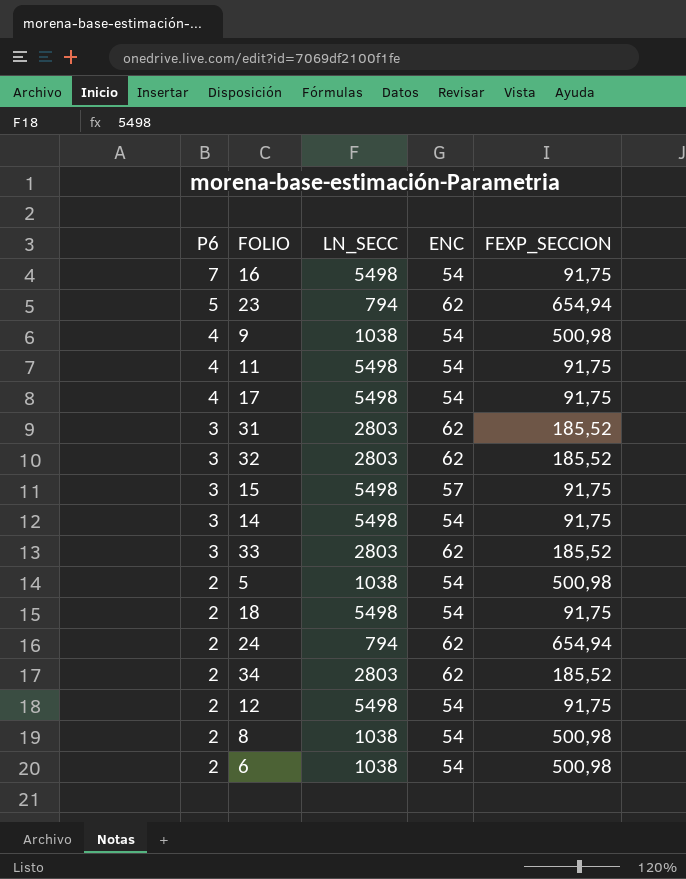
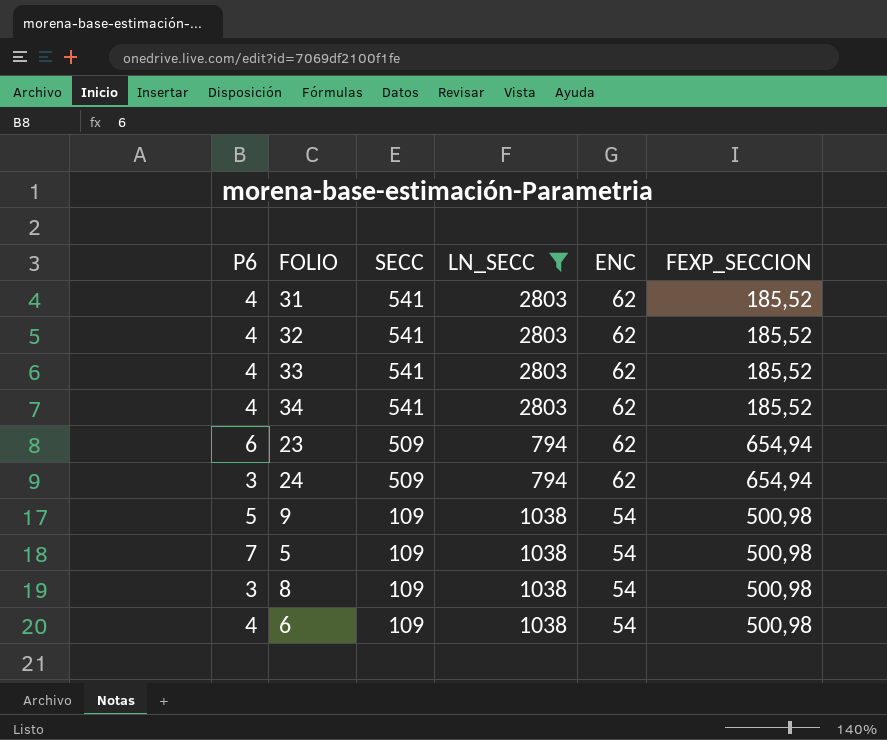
filter: none -> LN_SECC != 5498
row order: P6 descending -> SECC descending
column SECC | position: none -> 3
31 | P6: 3 -> 4
32 | P6: 3 -> 4
33 | P6: 3 -> 4
34 | P6: 2 -> 4
23 | P6: 5 -> 6
24 | P6: 2 -> 3
9 | P6: 4 -> 5
5 | P6: 2 -> 7
8 | P6: 2 -> 3
6 | P6: 2 -> 4

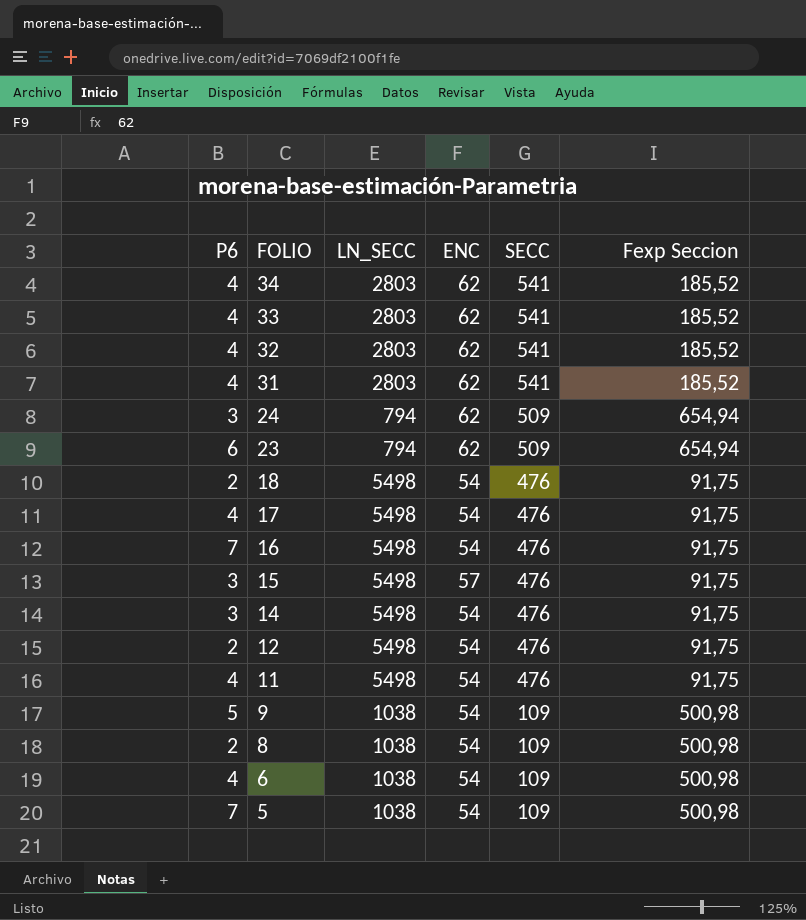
filter: LN_SECC != 5498 -> none
row order: SECC descending -> FOLIO descending
column SECC | position: 3 -> 5
column name: FEXP_SECCION -> Fexp Seccion
8 | P6: 3 -> 2

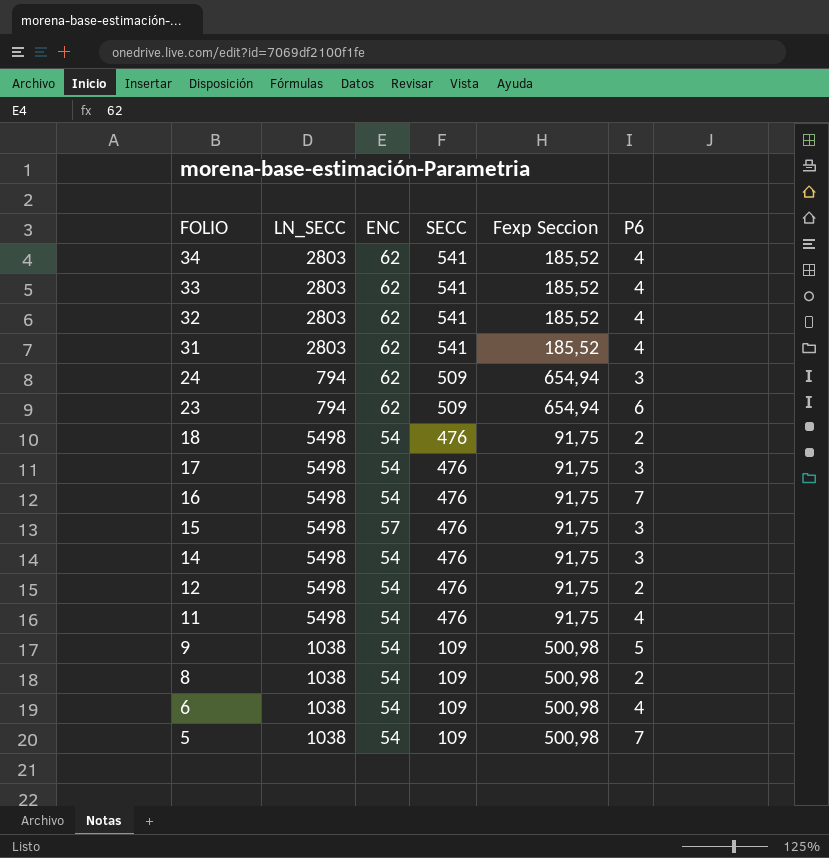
column P6 | position: 1 -> 6
17 | P6: 4 -> 3

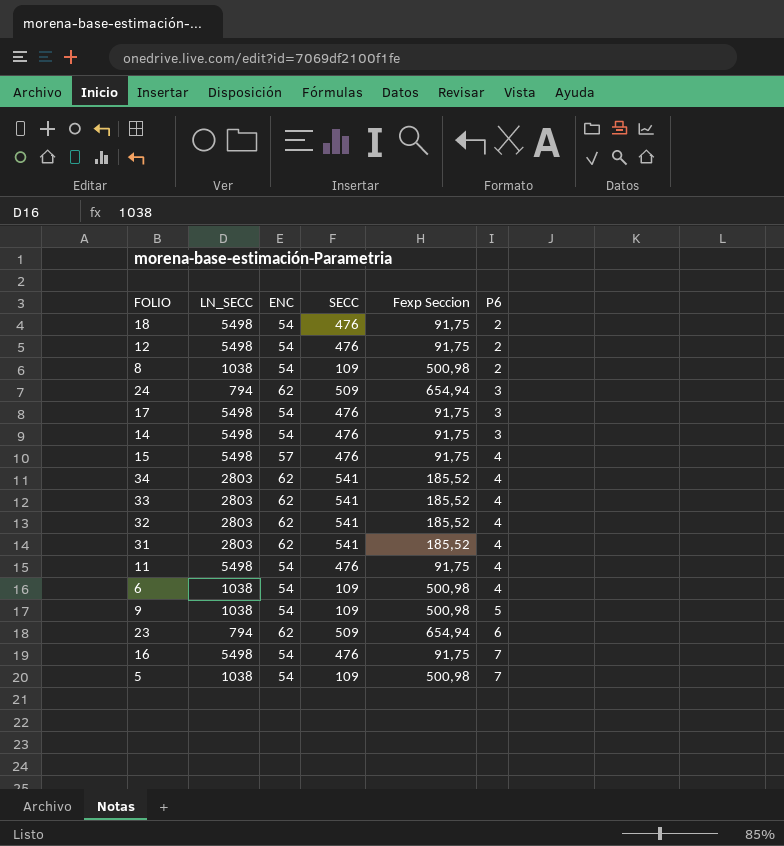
row order: FOLIO descending -> P6 ascending
15 | P6: 3 -> 4

